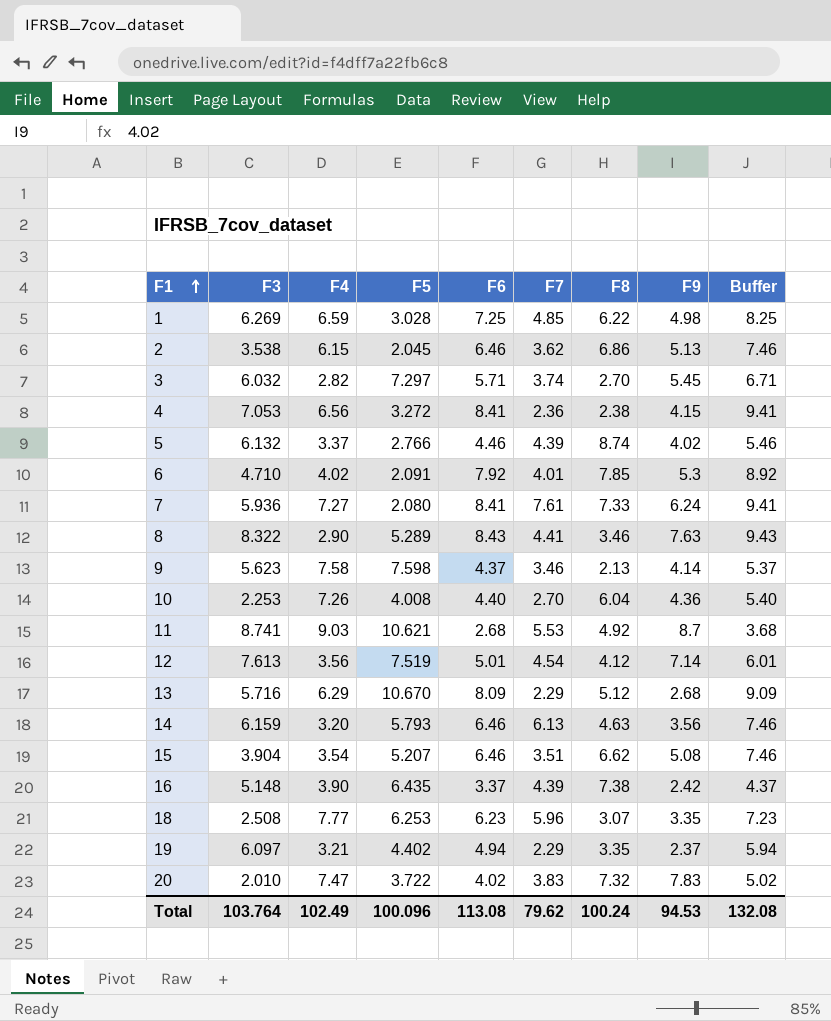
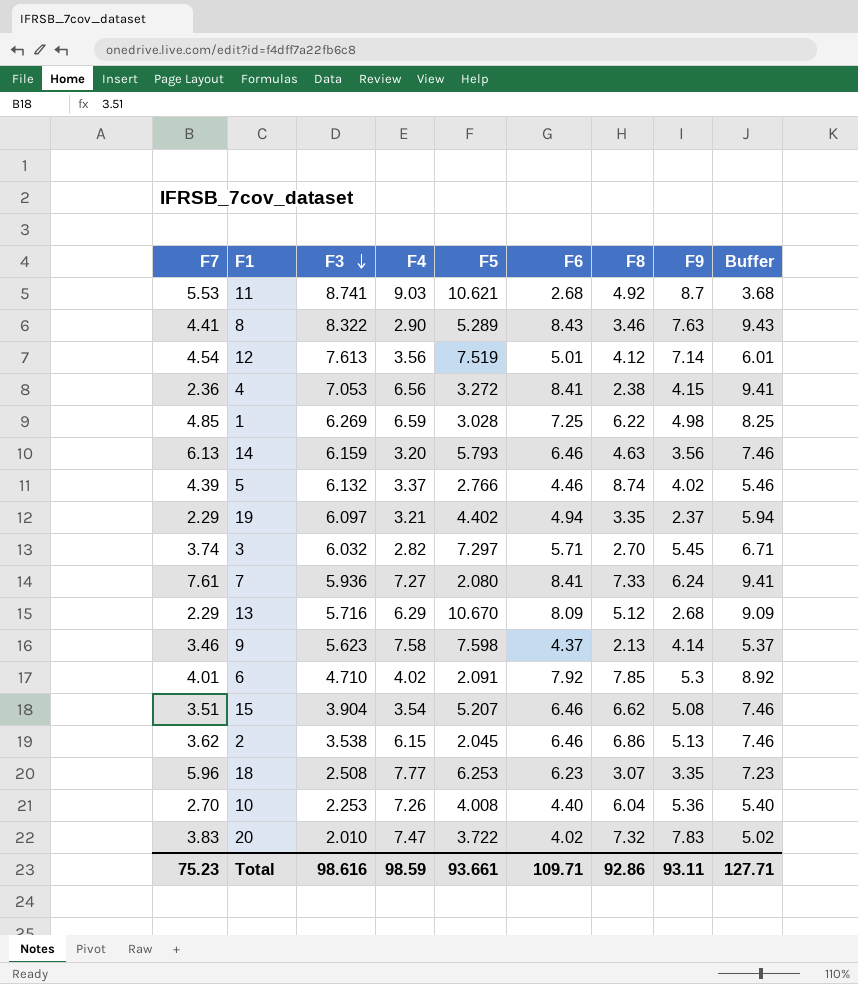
row order: F1 ascending -> F3 descending
column F7 | position: 6 -> 1
row 16: 5.148 | 3.90 | 6.435 | 3.37 | 4.39 | 7.38 | 2.42 | 4.37 -> none
10 | F9: 4.36 -> 5.36
Total | F7: 79.62 -> 75.23
Total | F3: 103.764 -> 98.616
Total | F4: 102.49 -> 98.59
Total | F5: 100.096 -> 93.661
Total | F6: 113.08 -> 109.71
Total | F8: 100.24 -> 92.86
Total | F9: 94.53 -> 93.11
Total | Buffer: 132.08 -> 127.71

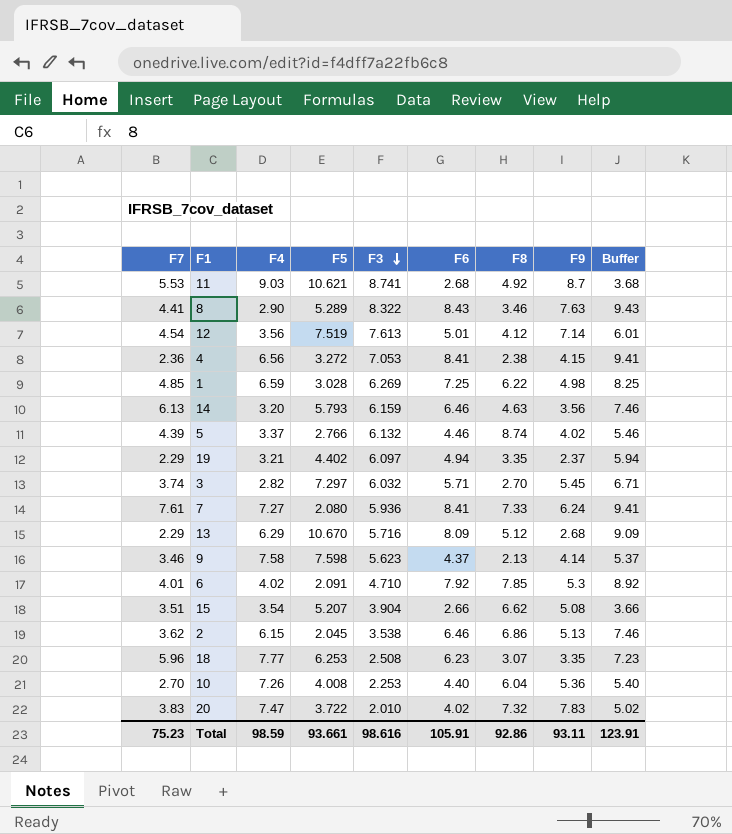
column F3 | position: 3 -> 5
15 | F6: 6.46 -> 2.66
15 | Buffer: 7.46 -> 3.66
Total | F6: 109.71 -> 105.91
Total | Buffer: 127.71 -> 123.91

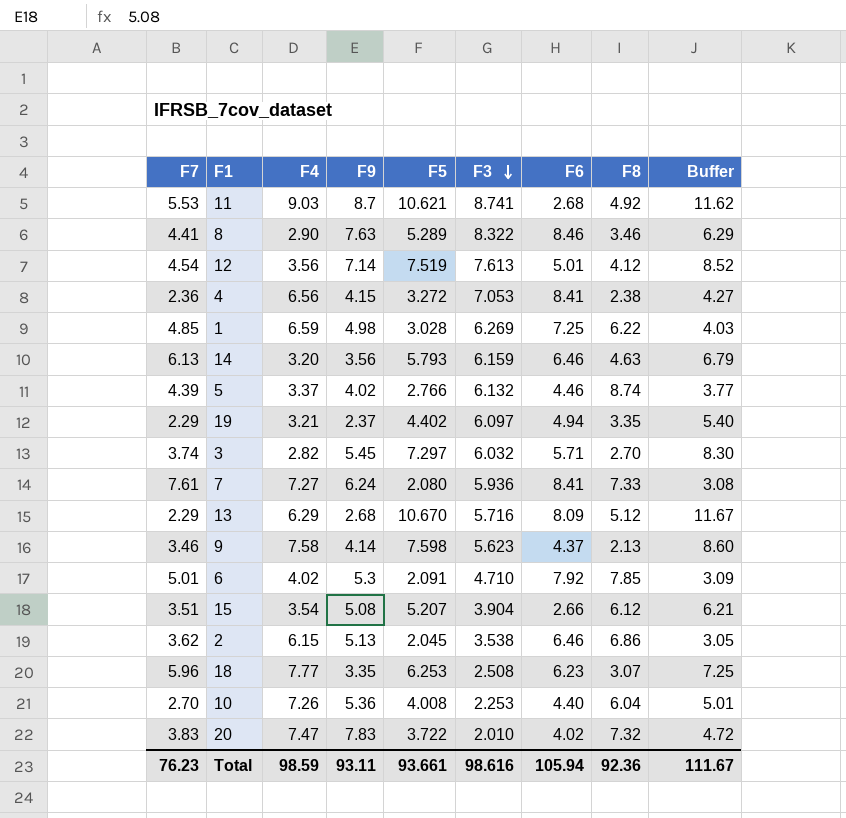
column F9 | position: 8 -> 4
column Buffer | formula: [F6] + 1 -> [F5] + 1
8 | F6: 8.43 -> 8.46
6 | F7: 4.01 -> 5.01
15 | F8: 6.62 -> 6.12
Total | F7: 75.23 -> 76.23
Total | F6: 105.91 -> 105.94
Total | F8: 92.86 -> 92.36
Total | Buffer: 123.91 -> 111.67

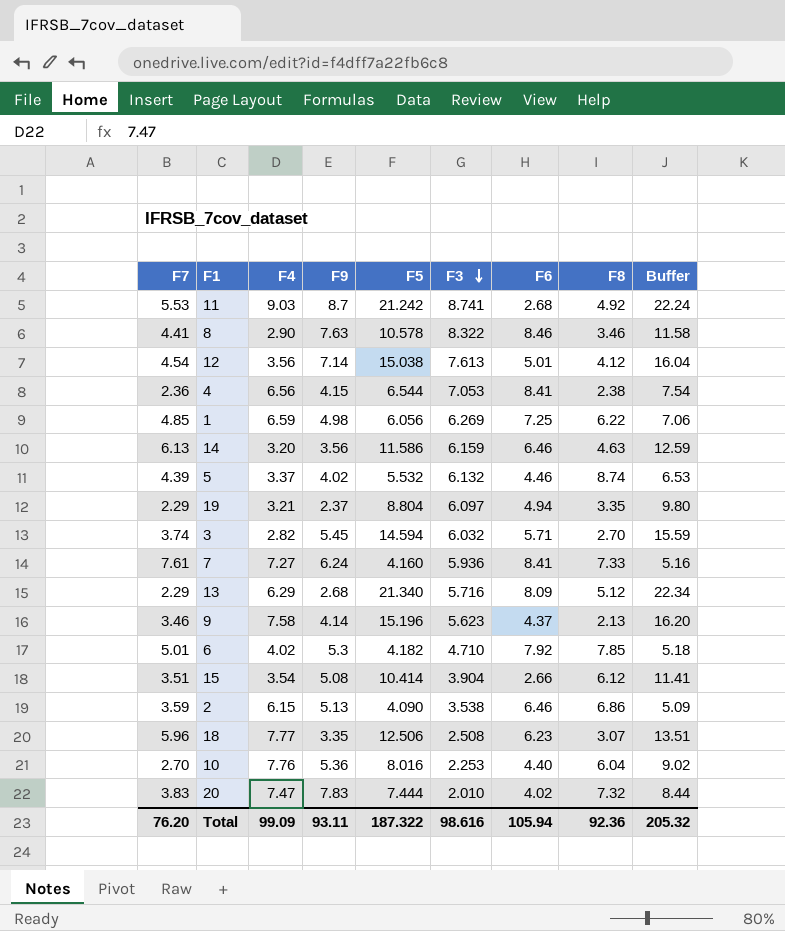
11 | F5: 10.621 -> 21.242
11 | Buffer: 11.62 -> 22.24
8 | F5: 5.289 -> 10.578
8 | Buffer: 6.29 -> 11.58
12 | F5: 7.519 -> 15.038
12 | Buffer: 8.52 -> 16.04
4 | F5: 3.272 -> 6.544
4 | Buffer: 4.27 -> 7.54
1 | F5: 3.028 -> 6.056
1 | Buffer: 4.03 -> 7.06
14 | F5: 5.793 -> 11.586
14 | Buffer: 6.79 -> 12.59
5 | F5: 2.766 -> 5.532
5 | Buffer: 3.77 -> 6.53
19 | F5: 4.402 -> 8.804
19 | Buffer: 5.40 -> 9.80
3 | F5: 7.297 -> 14.594
3 | Buffer: 8.30 -> 15.59
7 | F5: 2.080 -> 4.160
7 | Buffer: 3.08 -> 5.16
13 | F5: 10.670 -> 21.340
13 | Buffer: 11.67 -> 22.34
9 | F5: 7.598 -> 15.196
9 | Buffer: 8.60 -> 16.20
6 | F5: 2.091 -> 4.182
6 | Buffer: 3.09 -> 5.18
15 | F5: 5.207 -> 10.414
15 | Buffer: 6.21 -> 11.41
2 | F7: 3.62 -> 3.59
2 | F5: 2.045 -> 4.090
2 | Buffer: 3.05 -> 5.09
18 | F5: 6.253 -> 12.506
18 | Buffer: 7.25 -> 13.51
10 | F4: 7.26 -> 7.76
10 | F5: 4.008 -> 8.016
10 | Buffer: 5.01 -> 9.02
20 | F5: 3.722 -> 7.444
20 | Buffer: 4.72 -> 8.44
Total | F7: 76.23 -> 76.20
Total | F4: 98.59 -> 99.09
Total | F5: 93.661 -> 187.322
Total | Buffer: 111.67 -> 205.32

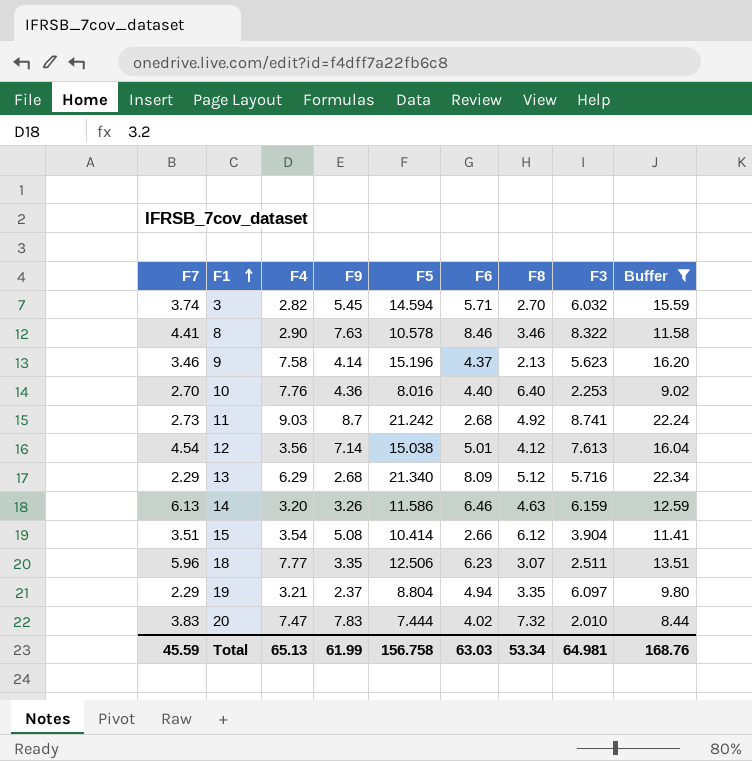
filter: none -> Buffer >= 8.44
row order: F3 descending -> F1 ascending
column F3 | position: 6 -> 8
10 | F9: 5.36 -> 4.36
10 | F8: 6.04 -> 6.40
11 | F7: 5.53 -> 2.73
14 | F9: 3.56 -> 3.26
18 | F3: 2.508 -> 2.511
Total | F7: 76.20 -> 45.59
Total | F4: 99.09 -> 65.13
Total | F9: 93.11 -> 61.99
Total | F5: 187.322 -> 156.758
Total | F6: 105.94 -> 63.03
Total | F8: 92.36 -> 53.34
Total | F3: 98.616 -> 64.981
Total | Buffer: 205.32 -> 168.76

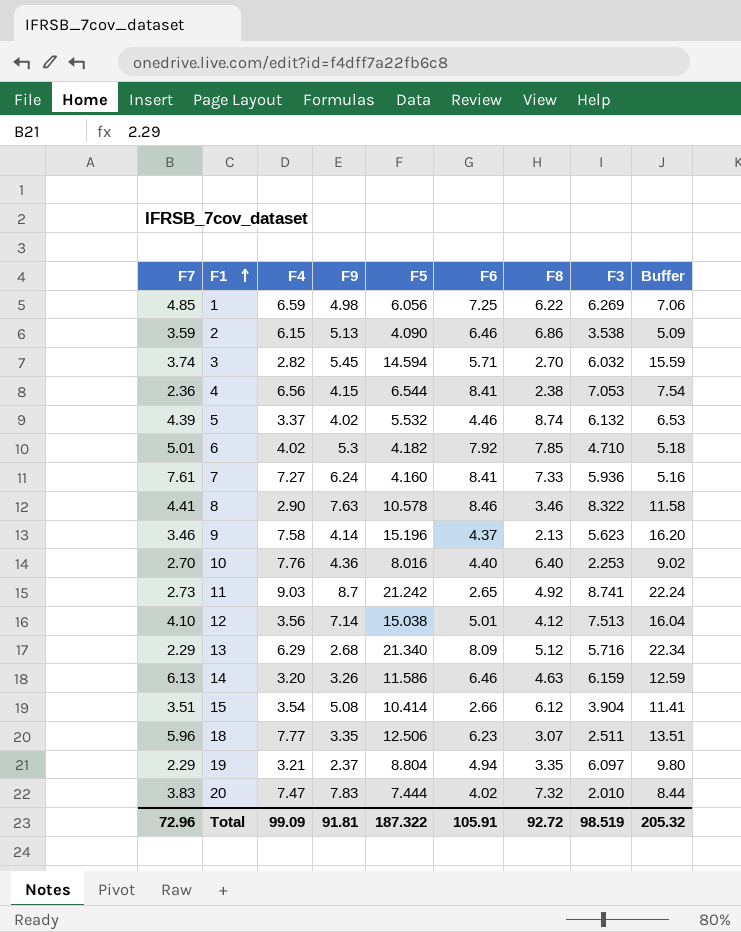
filter: Buffer >= 8.44 -> none
11 | F6: 2.68 -> 2.65
12 | F7: 4.54 -> 4.10
12 | F3: 7.613 -> 7.513
Total | F7: 45.59 -> 72.96
Total | F4: 65.13 -> 99.09
Total | F9: 61.99 -> 91.81
Total | F5: 156.758 -> 187.322
Total | F6: 63.03 -> 105.91
Total | F8: 53.34 -> 92.72
Total | F3: 64.981 -> 98.519
Total | Buffer: 168.76 -> 205.32

